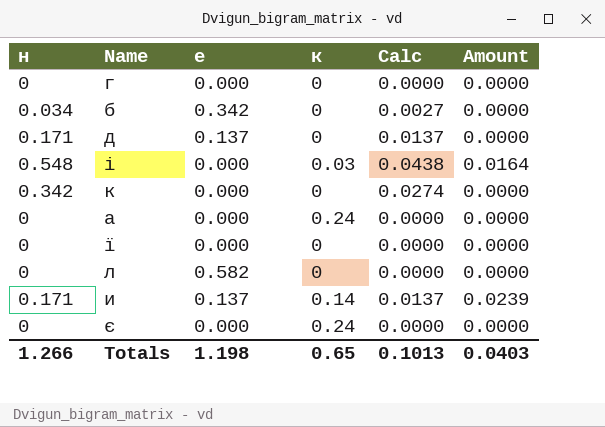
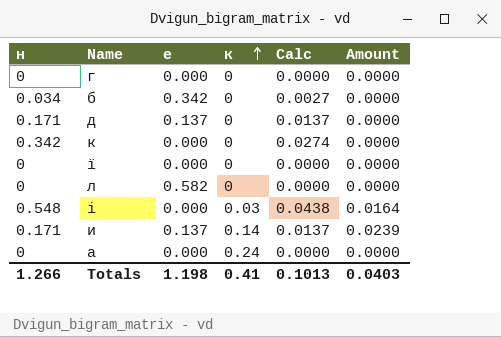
row order: none -> к ascending
row є: 0 | 0.000 | 0.24 | 0.0000 | 0.0000 -> none
Totals | к: 0.65 -> 0.41

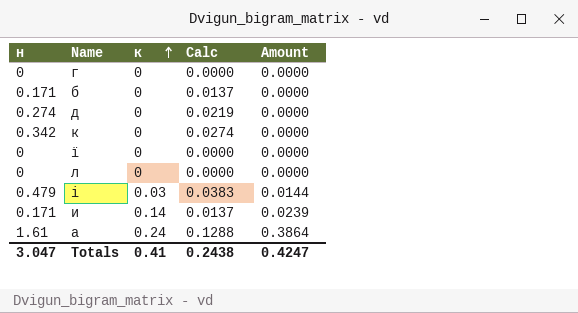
column е | position: 3 -> none
б | н: 0.034 -> 0.171
б | Calc: 0.0027 -> 0.0137
д | н: 0.171 -> 0.274
д | Calc: 0.0137 -> 0.0219
і | н: 0.548 -> 0.479
і | Calc: 0.0438 -> 0.0383
і | Amount: 0.0164 -> 0.0144
а | н: 0 -> 1.61
а | Calc: 0.0000 -> 0.1288
а | Amount: 0.0000 -> 0.3864
Totals | н: 1.266 -> 3.047
Totals | Calc: 0.1013 -> 0.2438
Totals | Amount: 0.0403 -> 0.4247

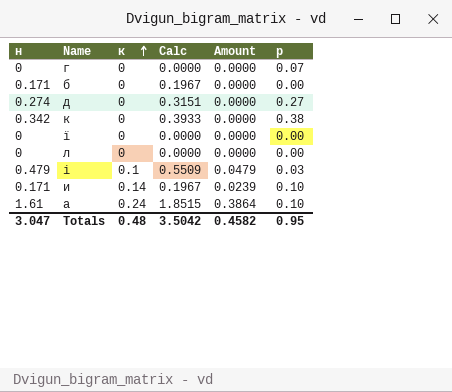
column Calc | formula: [н] * 0.08 -> [н] * 1.15
column р | position: none -> 6
і | к: 0.03 -> 0.1
і | Amount: 0.0144 -> 0.0479
Totals | к: 0.41 -> 0.48
Totals | Calc: 0.2438 -> 3.5042
Totals | Amount: 0.4247 -> 0.4582

